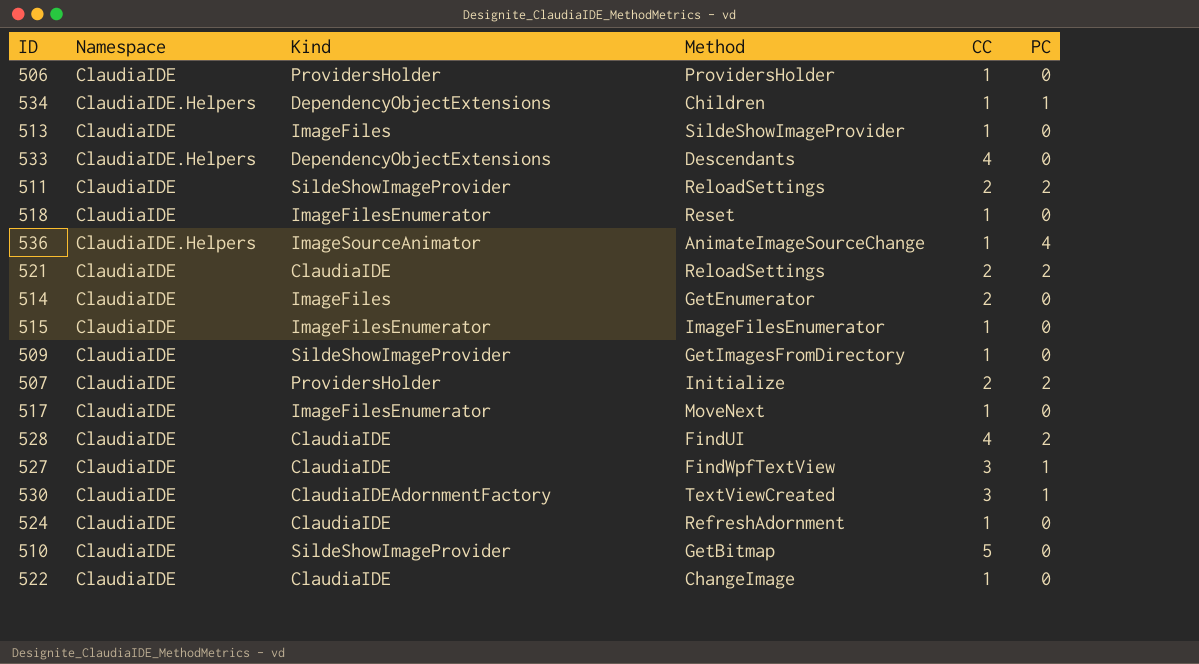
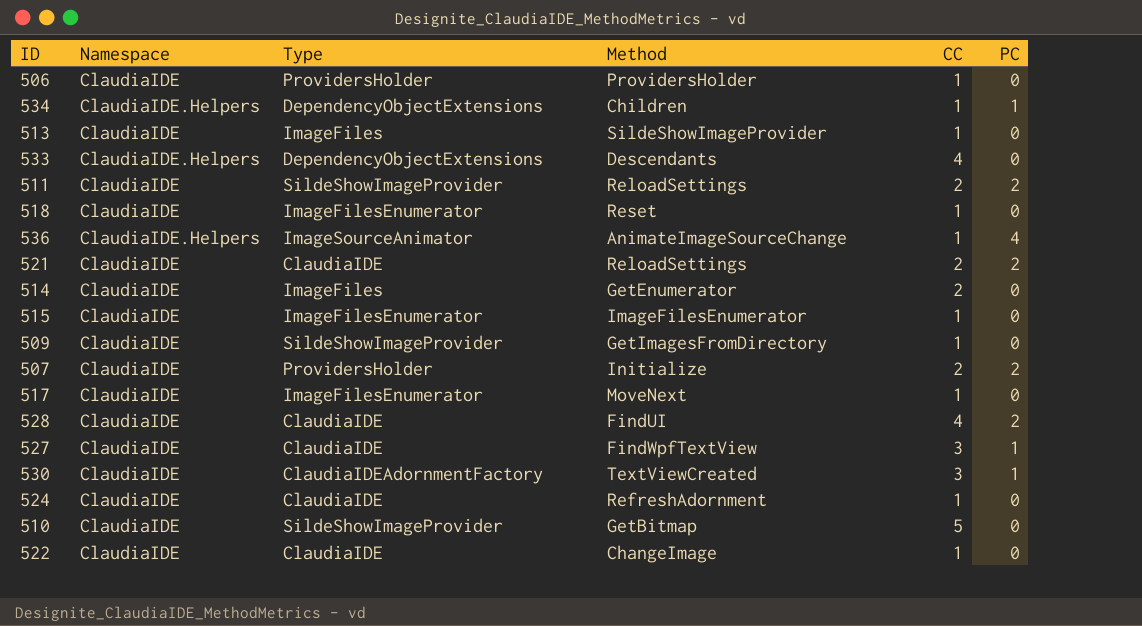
column name: Kind -> Type

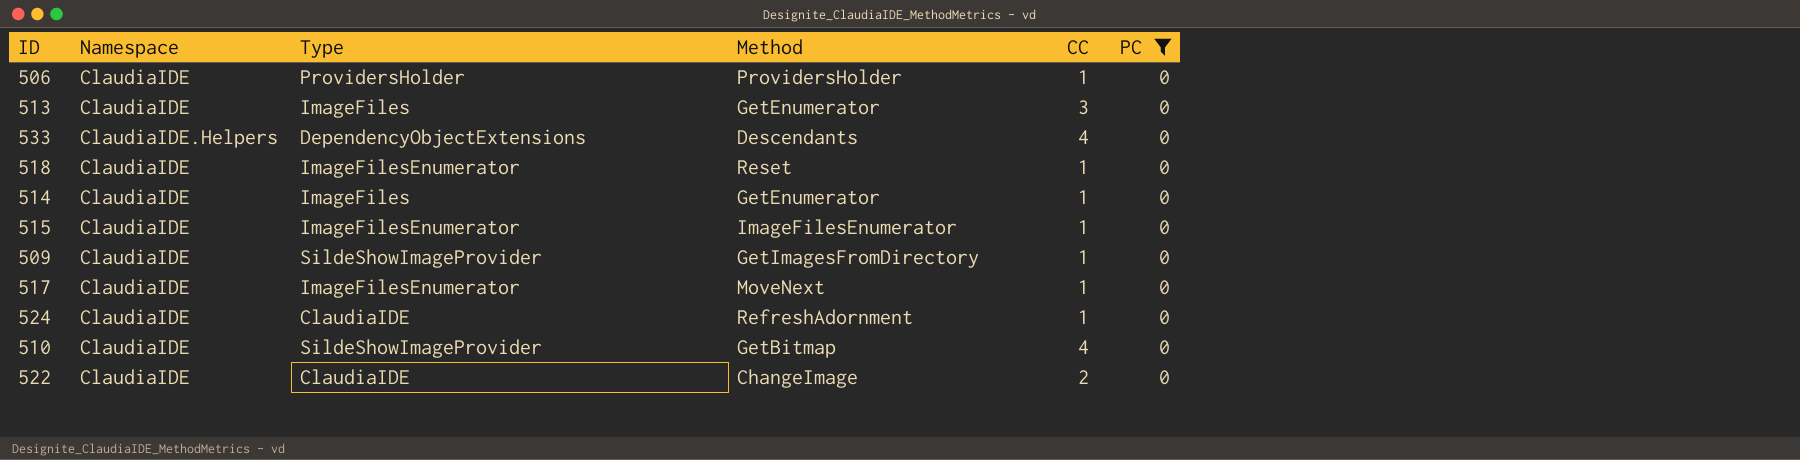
filter: none -> PC = 0
513 | Method: SildeShowImageProvider -> GetEnumerator
513 | CC: 1 -> 3
514 | CC: 2 -> 1
510 | CC: 5 -> 4
522 | CC: 1 -> 2

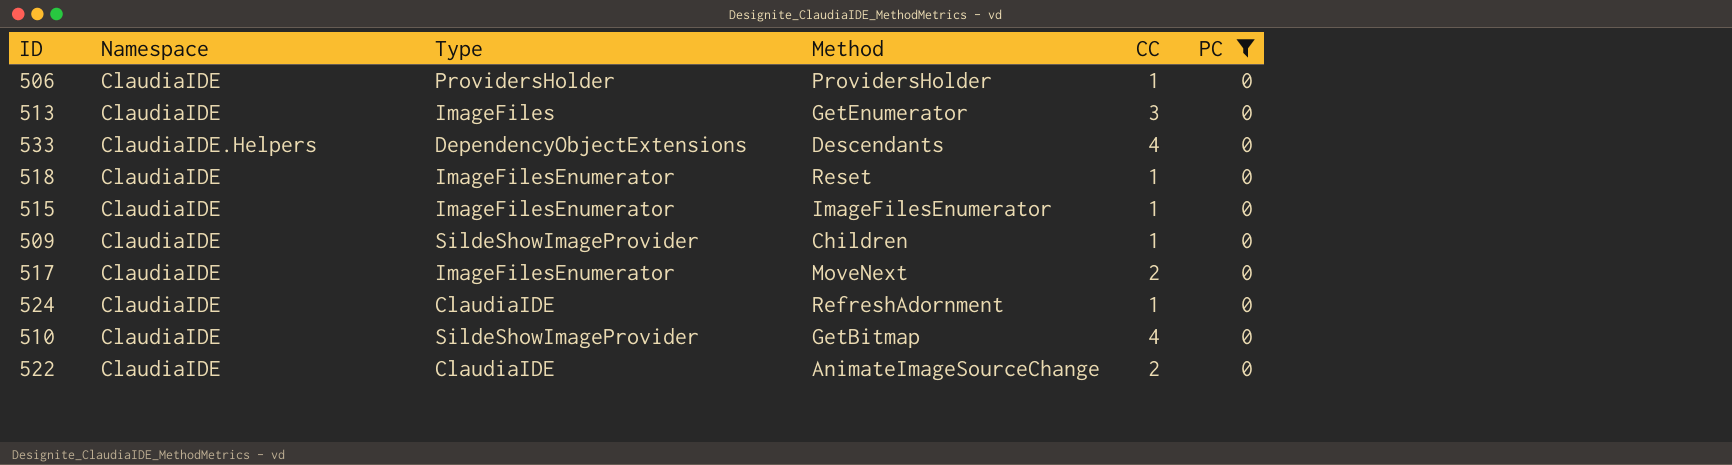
row 514: ClaudiaIDE | ImageFiles | GetEnumerator | 1 | 0 -> none
509 | Method: GetImagesFromDirectory -> Children
517 | CC: 1 -> 2
522 | Method: ChangeImage -> AnimateImageSourceChange

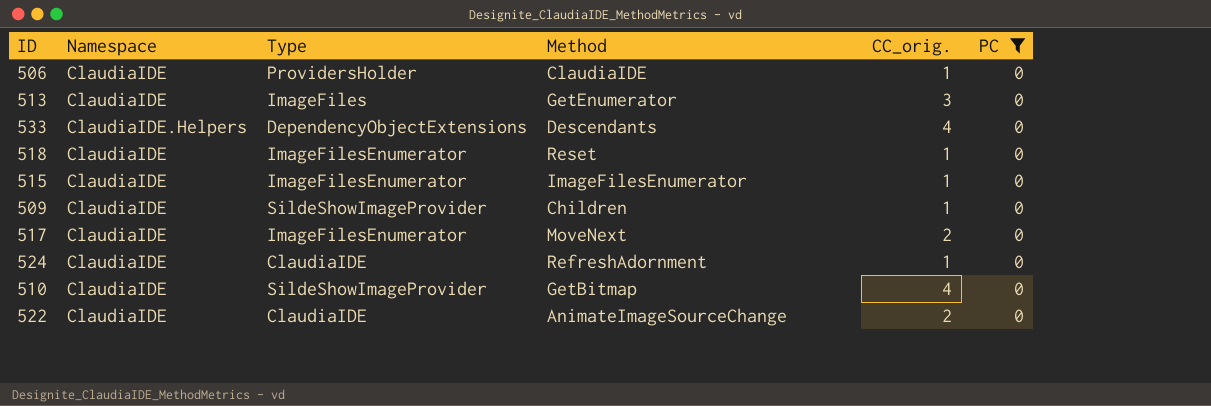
column name: CC -> CC_orig.
506 | Method: ProvidersHolder -> ClaudiaIDE

